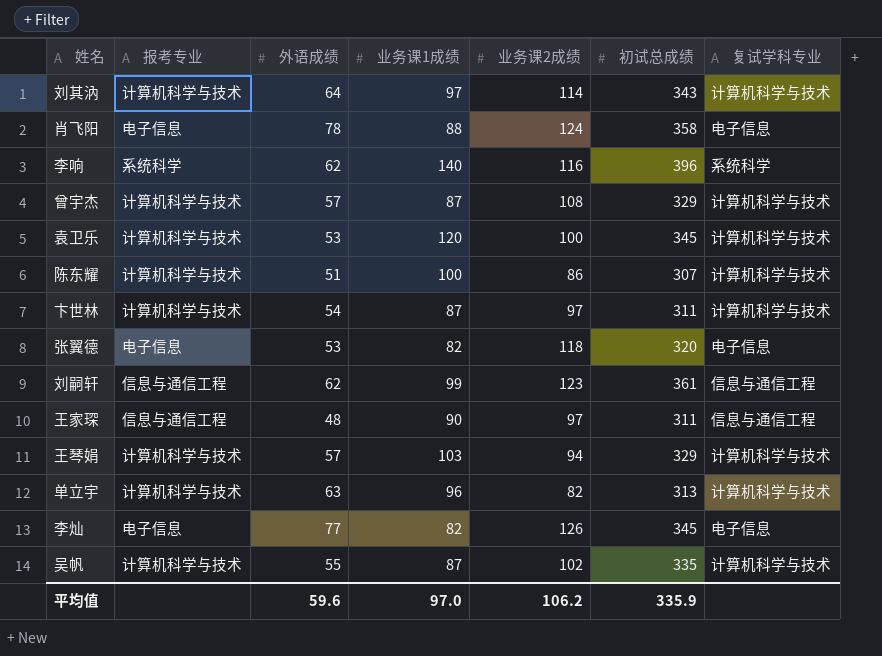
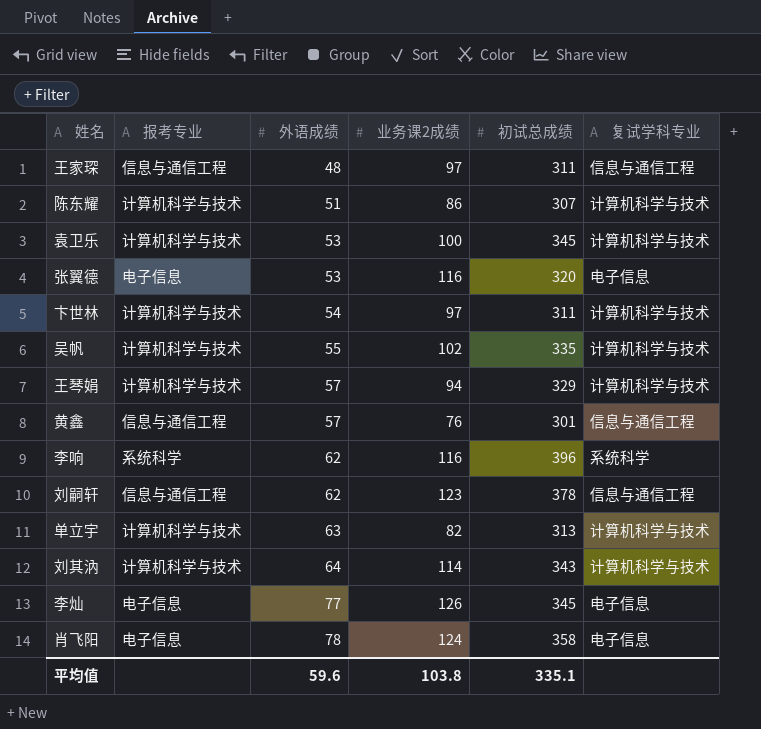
row order: none -> 外语成绩 ascending
column 业务课1成绩 | position: 4 -> none
row 曾宇杰: 计算机科学与技术 | 57 | 87 | 108 | 329 | 计算机科学与技术 -> none
张翼德 | 业务课2成绩: 118 -> 116
row 黄鑫: none -> 信息与通信工程 | 57 | 76 | 301 | 信息与通信工程
刘嗣轩 | 初试总成绩: 361 -> 378
平均值 | 业务课2成绩: 106.2 -> 103.8
平均值 | 初试总成绩: 335.9 -> 335.1

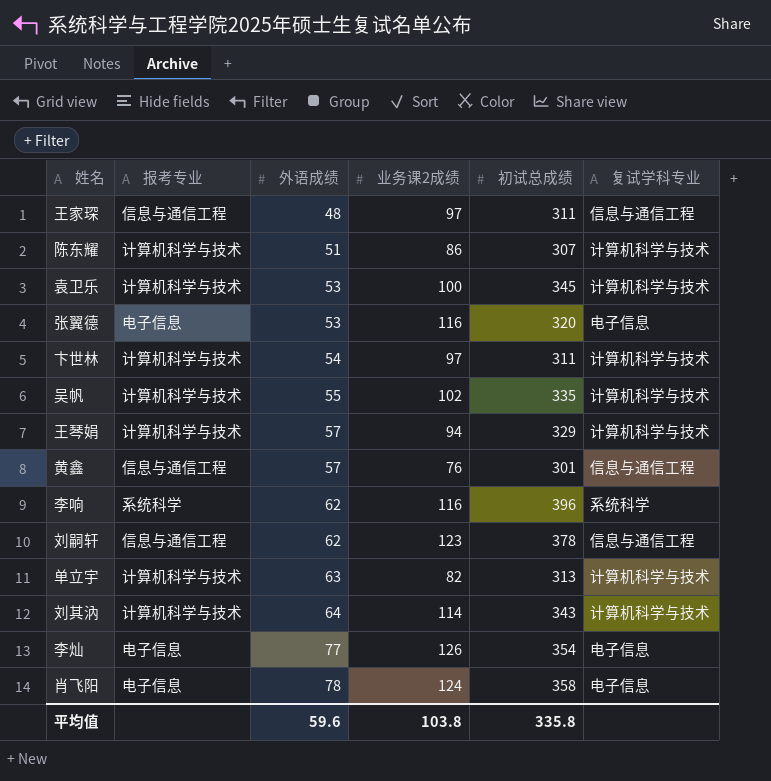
李灿 | 初试总成绩: 345 -> 354
平均值 | 初试总成绩: 335.1 -> 335.8

